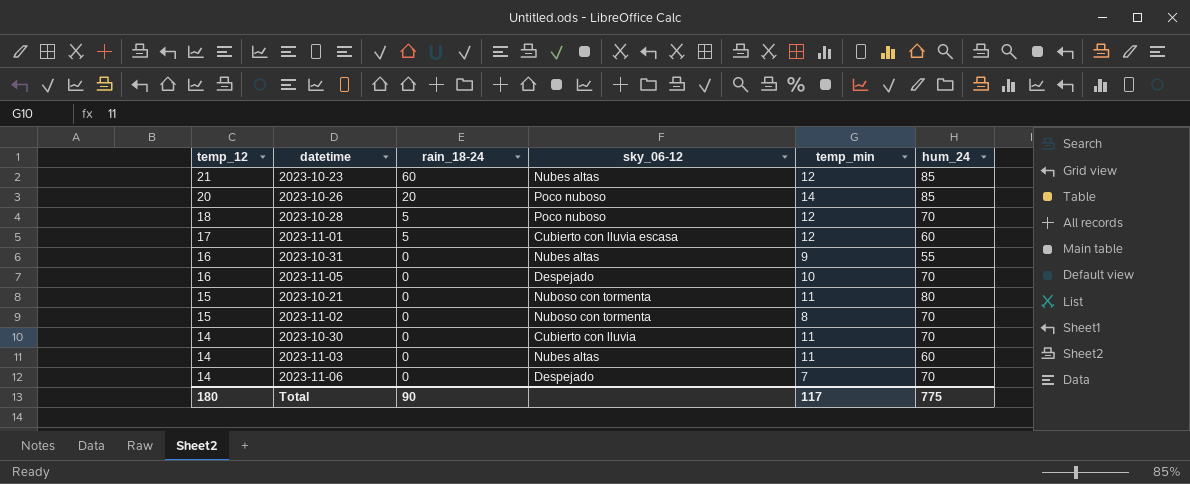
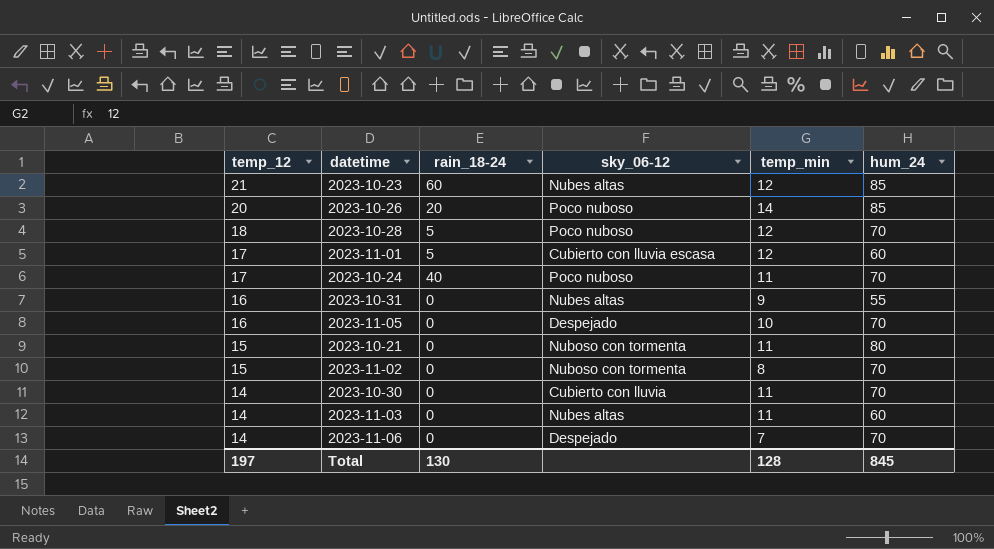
row 2023-10-24: none -> 17 | 40 | Poco nuboso | 11 | 70
Total | temp_12: 180 -> 197
Total | rain_18-24: 90 -> 130
Total | temp_min: 117 -> 128
Total | hum_24: 775 -> 845

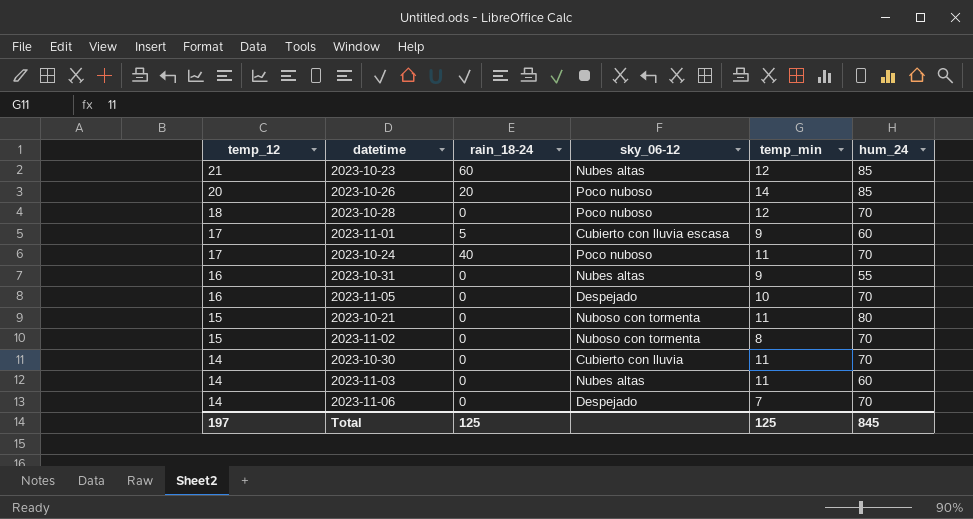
2023-10-28 | rain_18-24: 5 -> 0
2023-11-01 | temp_min: 12 -> 9
Total | rain_18-24: 130 -> 125
Total | temp_min: 128 -> 125

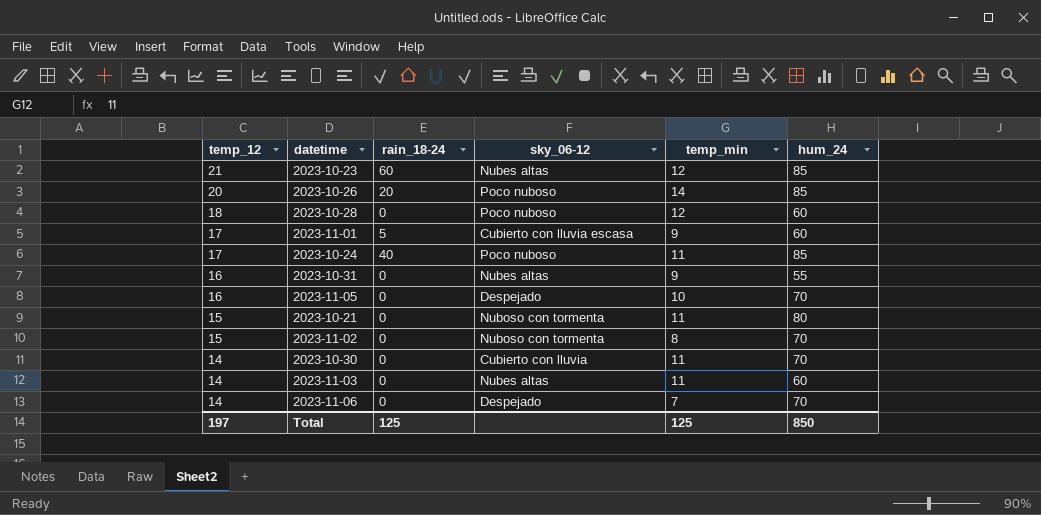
2023-10-28 | hum_24: 70 -> 60
2023-10-24 | hum_24: 70 -> 85
Total | hum_24: 845 -> 850

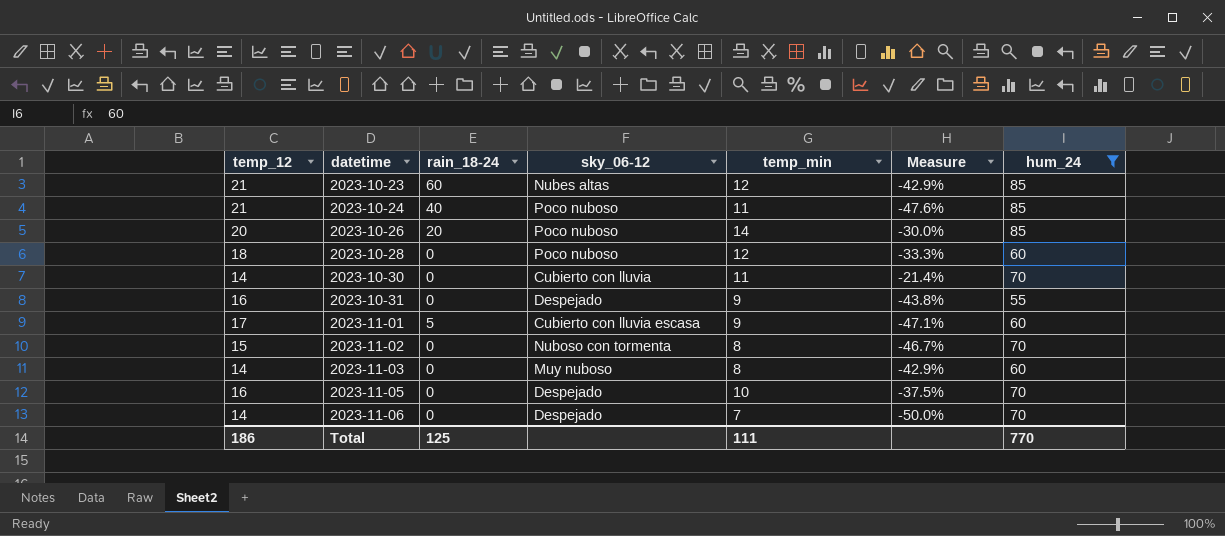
filter: none -> hum_24 != 80
row order: temp_12 descending -> datetime ascending
column Measure | formula: none -> ([temp_min] - [temp_12]) / [temp_12]
2023-10-24 | temp_12: 17 -> 21
2023-10-31 | sky_06-12: Nubes altas -> Despejado
2023-11-03 | sky_06-12: Nubes altas -> Muy nuboso
2023-11-03 | temp_min: 11 -> 8
Total | temp_12: 197 -> 186
Total | temp_min: 125 -> 111
Total | hum_24: 850 -> 770

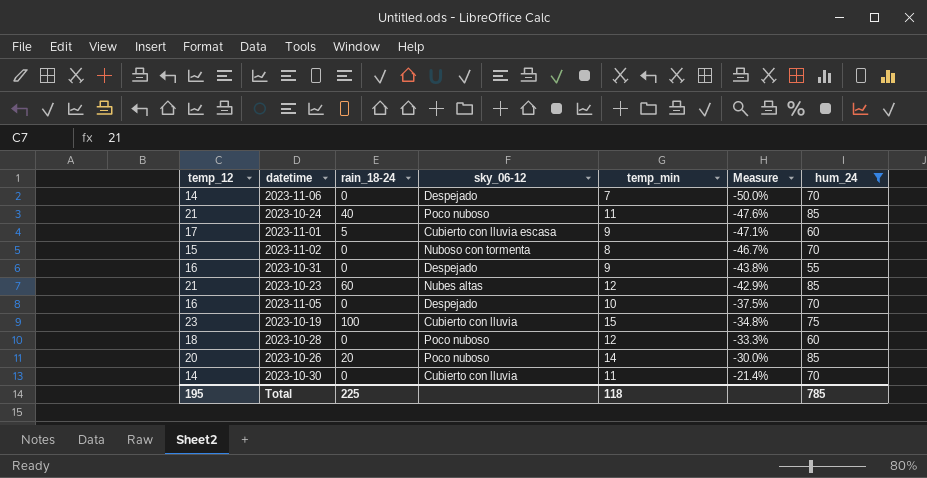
row order: datetime ascending -> Measure ascending
row 2023-11-03: 14 | 0 | Muy nuboso | 8 | -42.9% | 60 -> none
row 2023-10-19: none -> 23 | 100 | Cubierto con lluvia | 15 | -34.8% | 75
Total | temp_12: 186 -> 195
Total | rain_18-24: 125 -> 225
Total | temp_min: 111 -> 118
Total | hum_24: 770 -> 785

